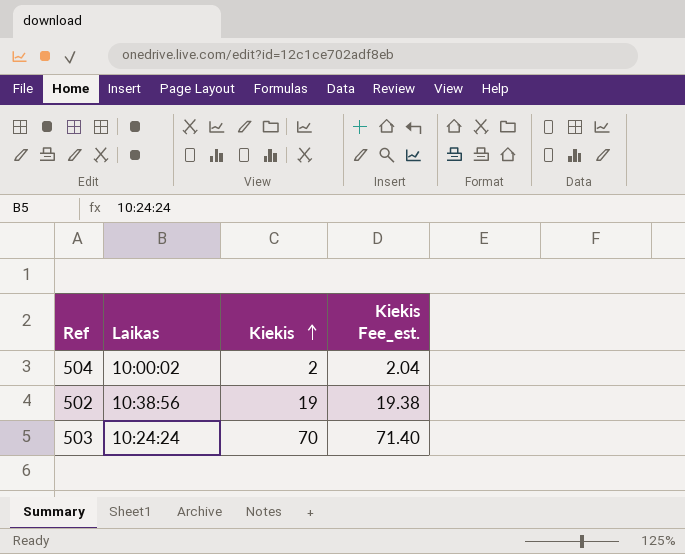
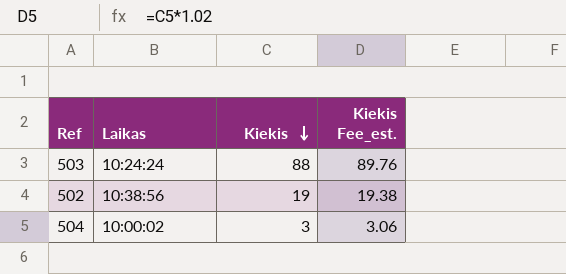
row order: Kiekis ascending -> Kiekis descending
503 | Kiekis: 70 -> 88
503 | Kiekis Fee_est.: 71.40 -> 89.76
504 | Kiekis: 2 -> 3
504 | Kiekis Fee_est.: 2.04 -> 3.06

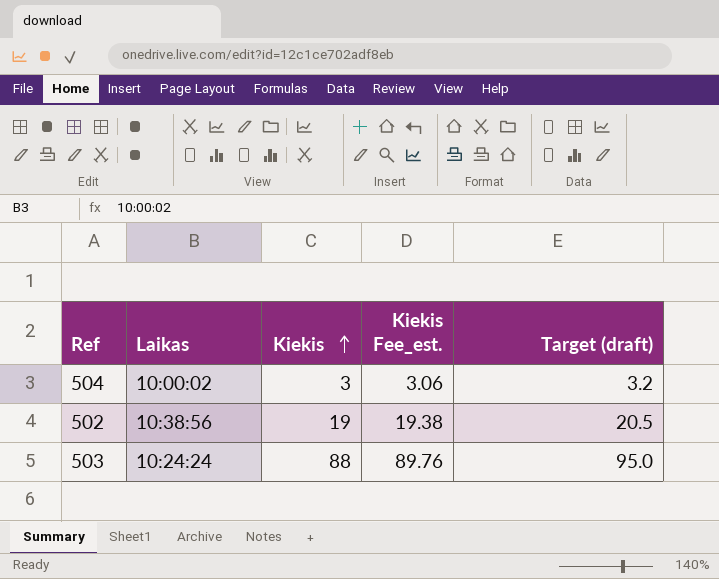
row order: Kiekis descending -> Kiekis ascending
column Target (draft) | formula: none -> [Kiekis] * 1.08

